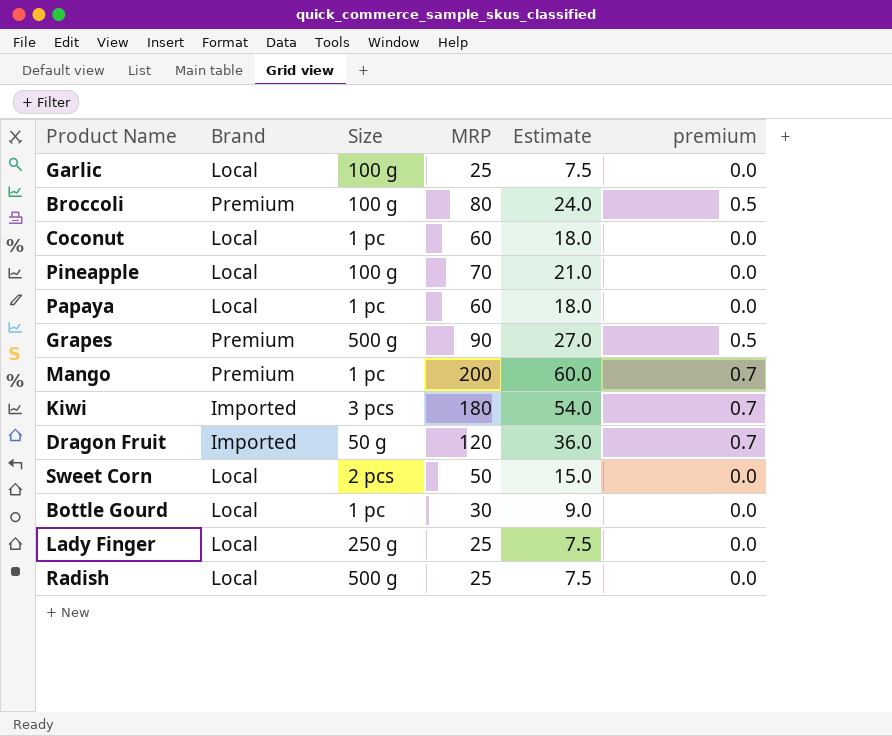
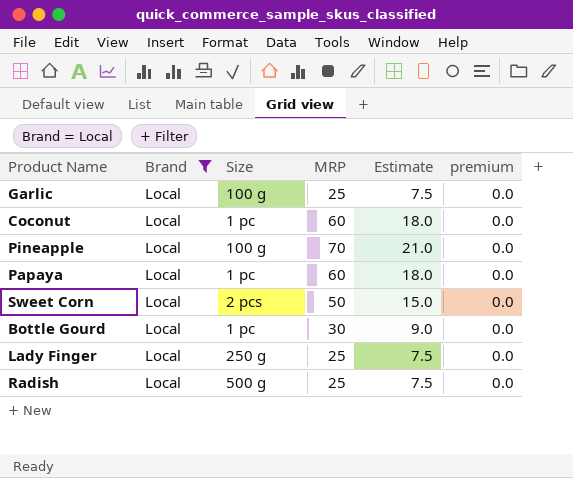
filter: none -> Brand = Local

